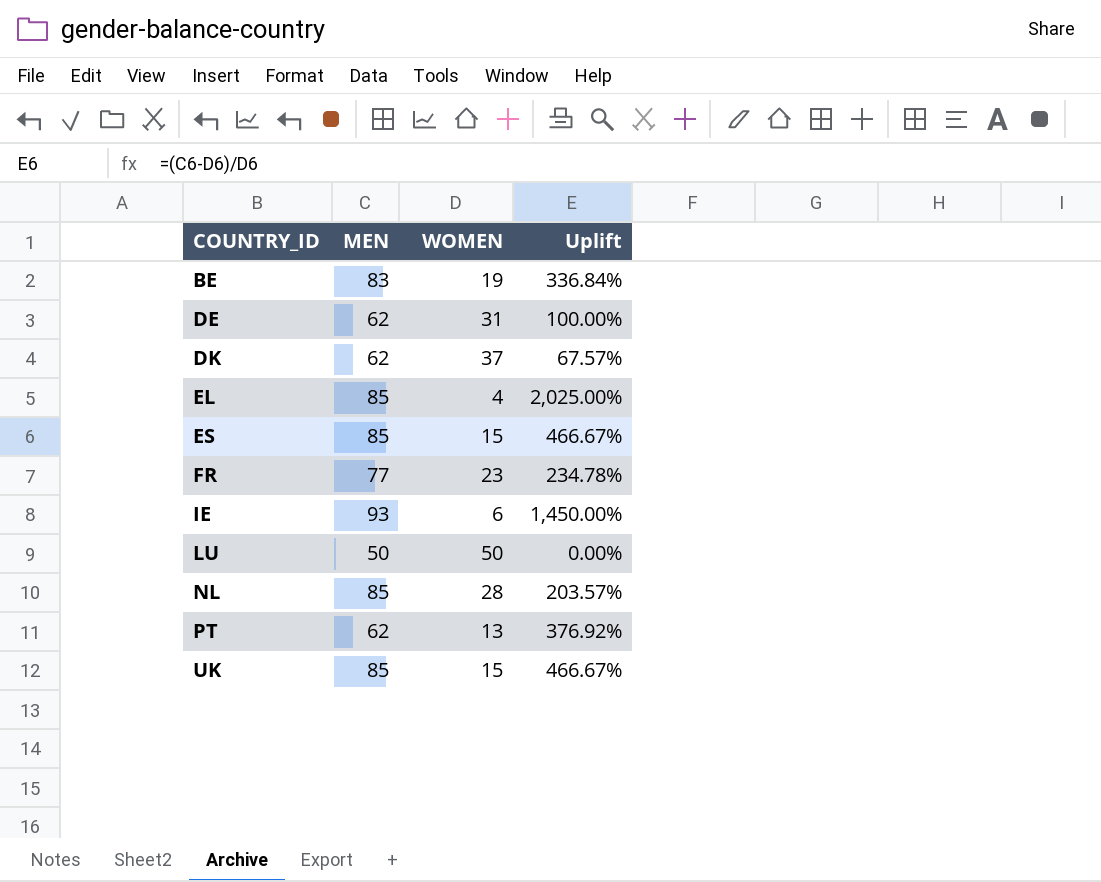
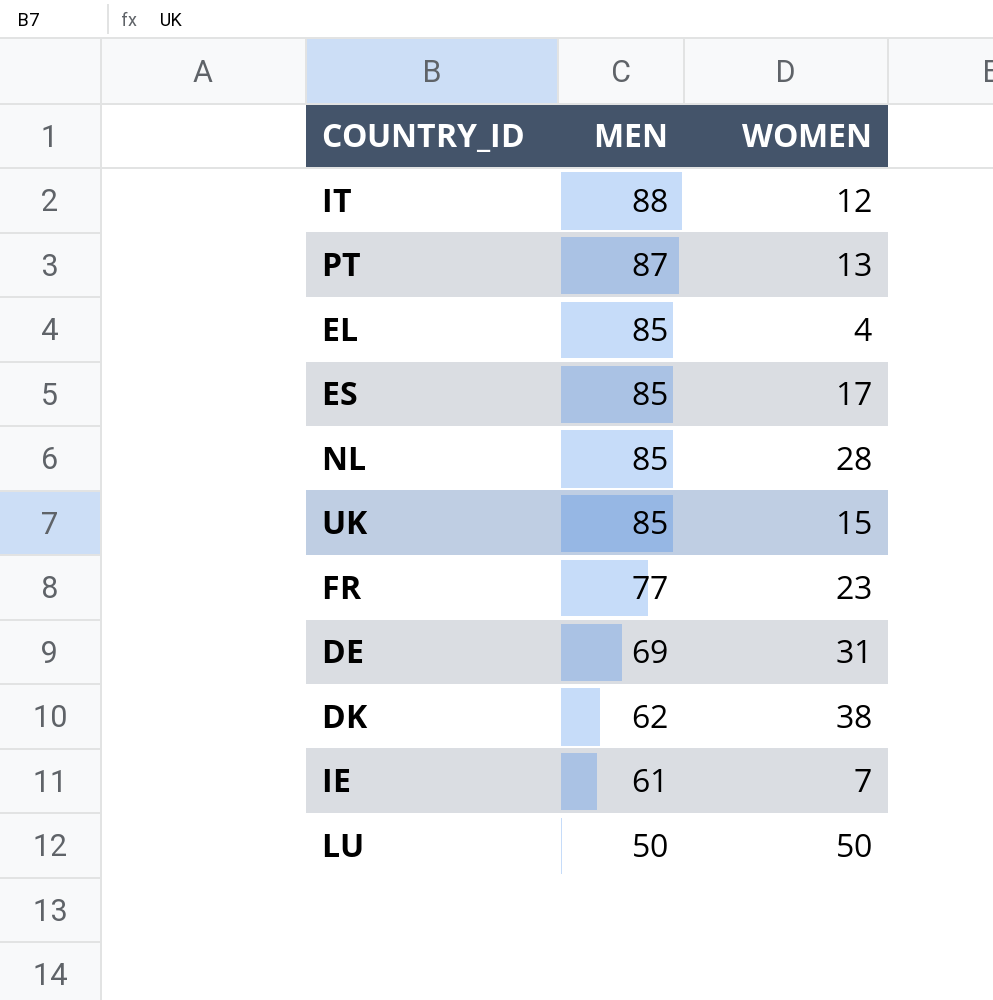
row order: COUNTRY_ID ascending -> MEN descending
column Uplift | formula: ([MEN] - [WOMEN]) / [WOMEN] -> none
row BE: 83 | 19 | 336.84% -> none
row IT: none -> 88 | 12
PT | MEN: 62 -> 87
ES | WOMEN: 15 -> 17
DE | MEN: 62 -> 69
DK | WOMEN: 37 -> 38
IE | MEN: 93 -> 61
IE | WOMEN: 6 -> 7

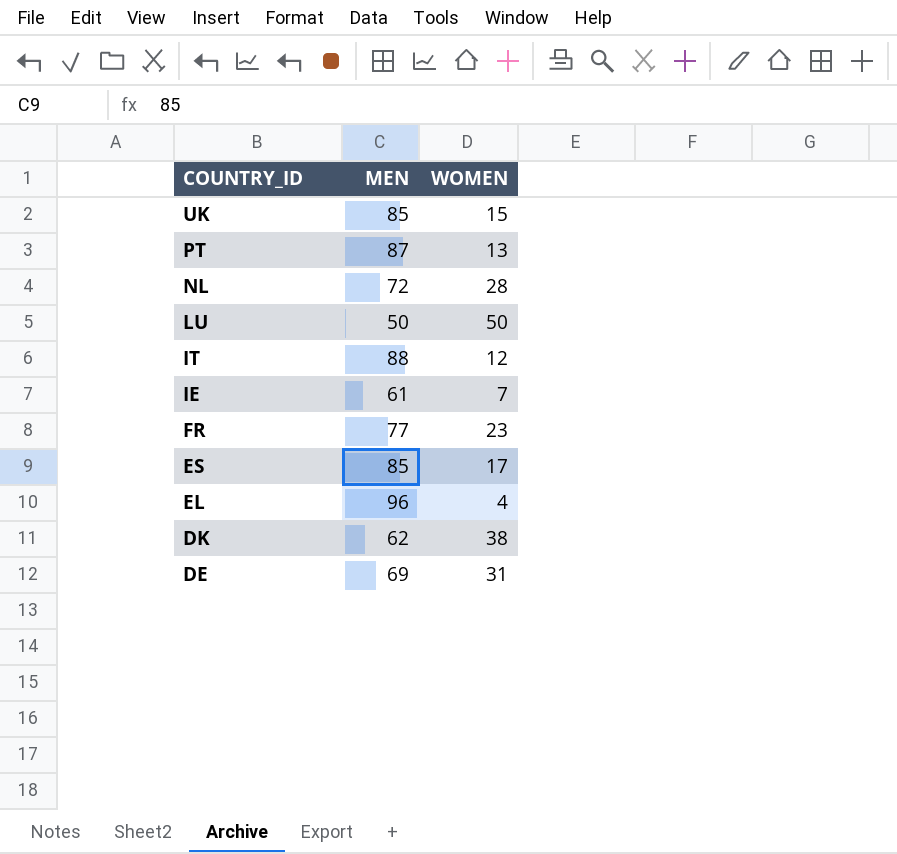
row order: MEN descending -> COUNTRY_ID descending
NL | MEN: 85 -> 72
EL | MEN: 85 -> 96

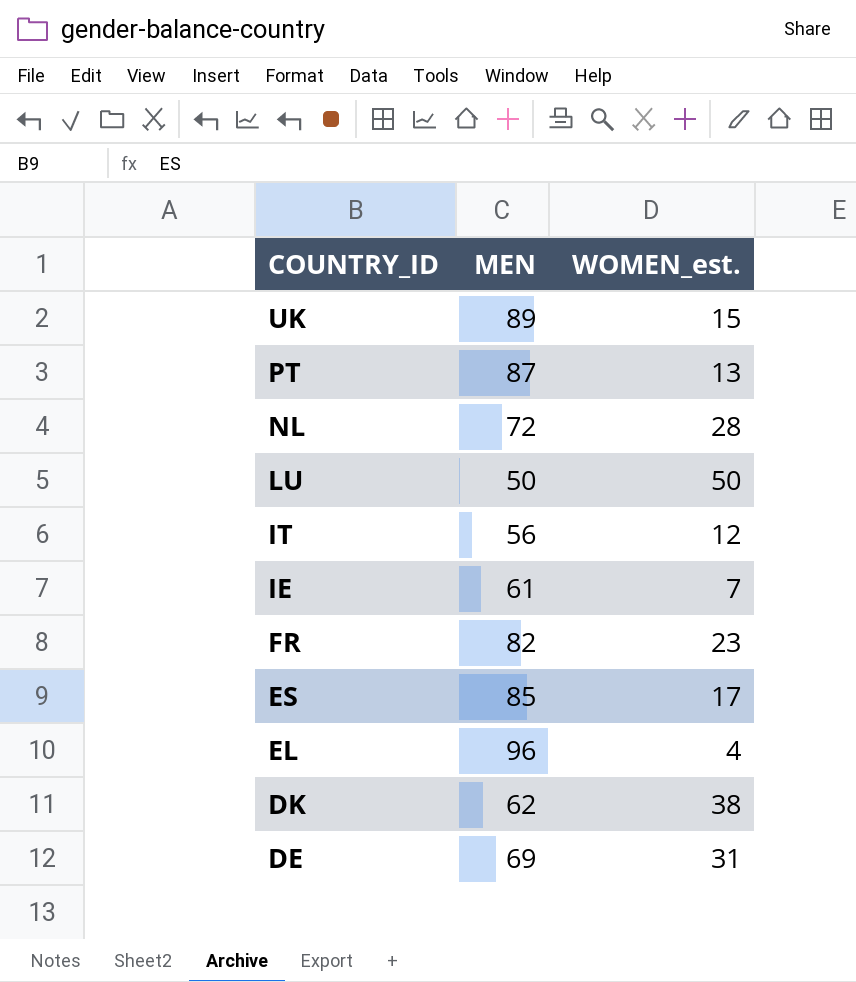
column name: WOMEN -> WOMEN_est.
UK | MEN: 85 -> 89
IT | MEN: 88 -> 56
FR | MEN: 77 -> 82

